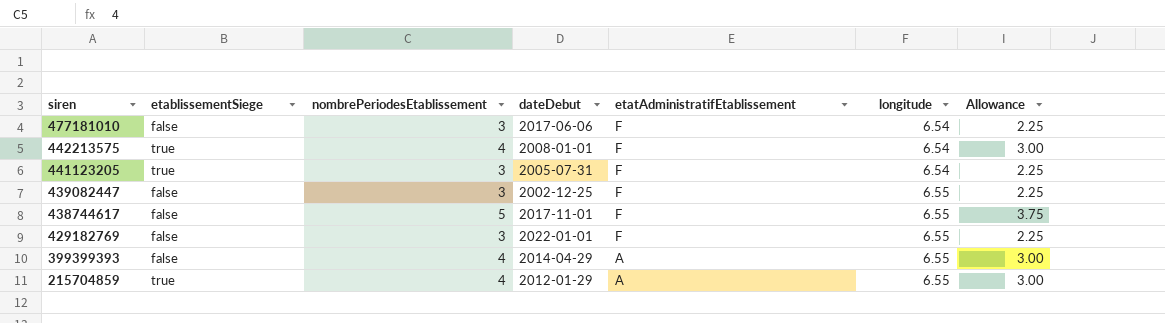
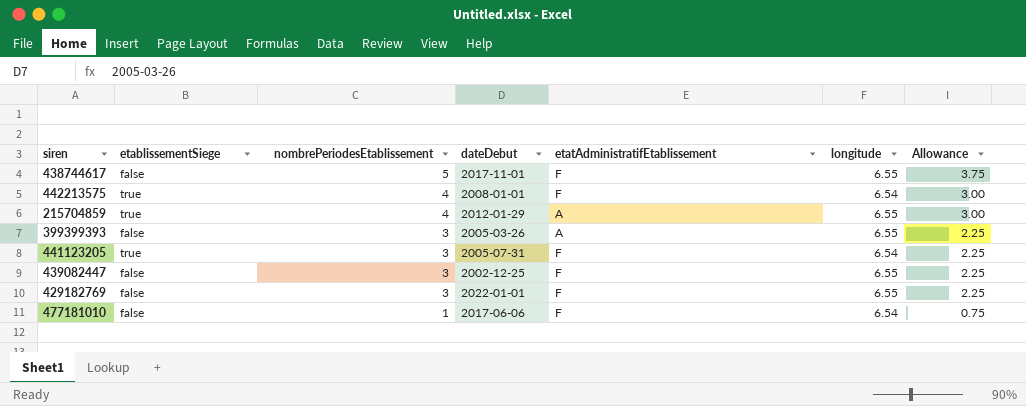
row order: siren descending -> nombrePeriodesEtablissement descending
399399393 | nombrePeriodesEtablissement: 4 -> 3
399399393 | dateDebut: 2014-04-29 -> 2005-03-26
399399393 | Allowance: 3.00 -> 2.25
477181010 | nombrePeriodesEtablissement: 3 -> 1
477181010 | Allowance: 2.25 -> 0.75

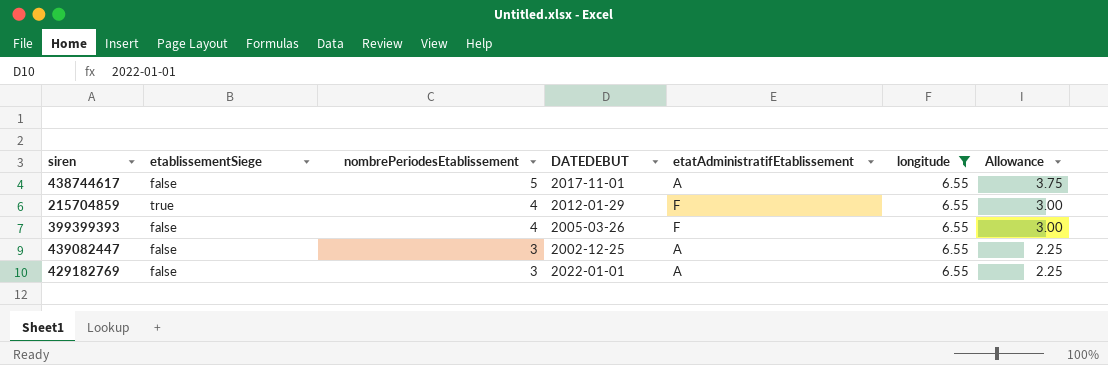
filter: none -> longitude = 6.55
column name: dateDebut -> DATEDEBUT
438744617 | etatAdministratifEtablissement: F -> A
215704859 | etatAdministratifEtablissement: A -> F
399399393 | nombrePeriodesEtablissement: 3 -> 4
399399393 | etatAdministratifEtablissement: A -> F
399399393 | Allowance: 2.25 -> 3.00
439082447 | etatAdministratifEtablissement: F -> A
429182769 | etatAdministratifEtablissement: F -> A

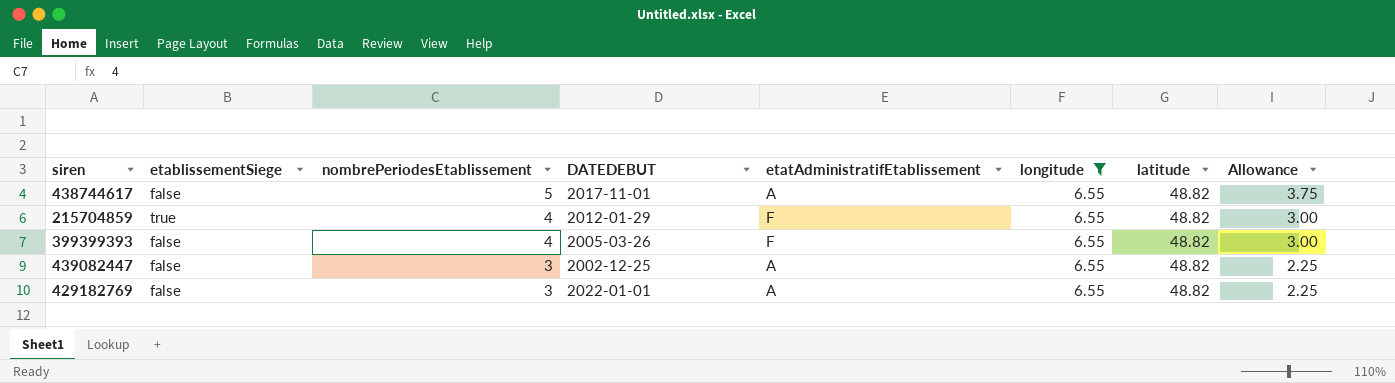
column latitude | position: none -> 7

